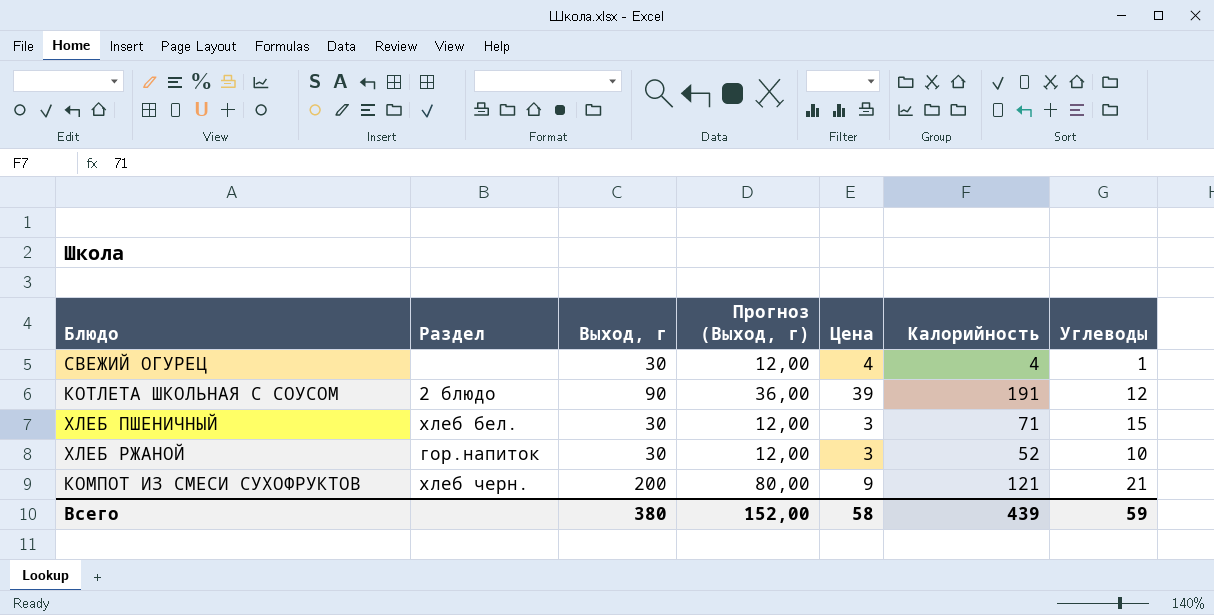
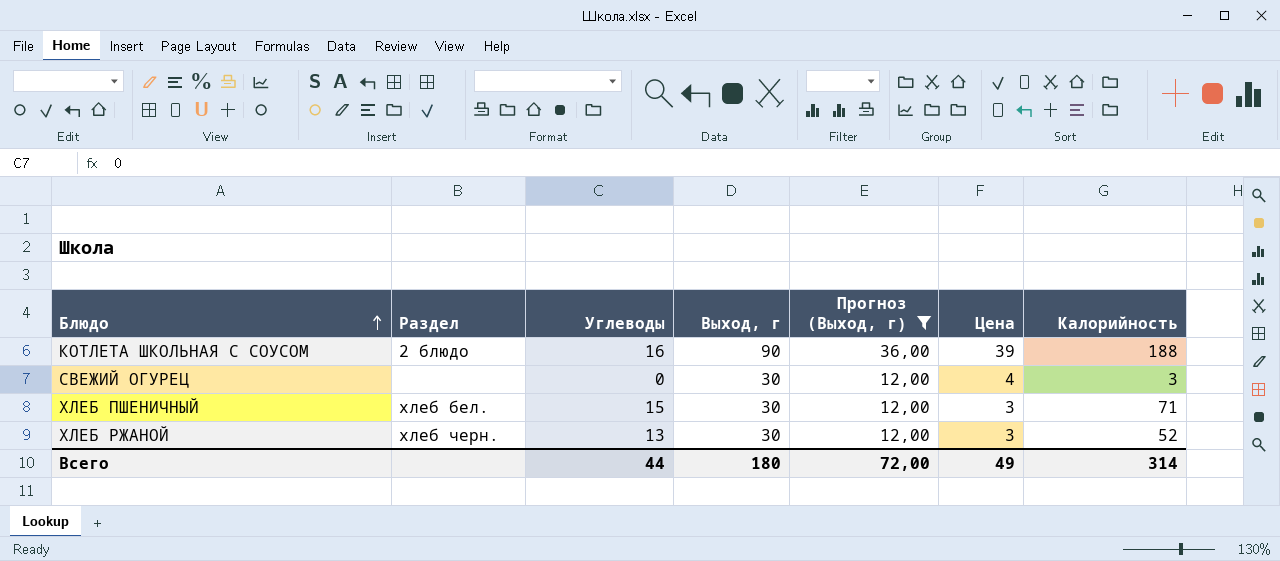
filter: none -> Прогноз (Выход, г) != 80,00
row order: none -> Блюдо ascending
column Углеводы | position: 7 -> 3
КОТЛЕТА ШКОЛЬНАЯ С СОУСОМ | Углеводы: 12 -> 16
КОТЛЕТА ШКОЛЬНАЯ С СОУСОМ | Калорийность: 191 -> 188
СВЕЖИЙ ОГУРЕЦ | Углеводы: 1 -> 0
СВЕЖИЙ ОГУРЕЦ | Калорийность: 4 -> 3
ХЛЕБ РЖАНОЙ | Раздел: гор.напиток -> хлеб черн.
ХЛЕБ РЖАНОЙ | Углеводы: 10 -> 13
Всего | Углеводы: 59 -> 44
Всего | Выход, г: 380 -> 180
Всего | Прогноз (Выход, г): 152,00 -> 72,00
Всего | Цена: 58 -> 49
Всего | Калорийность: 439 -> 314

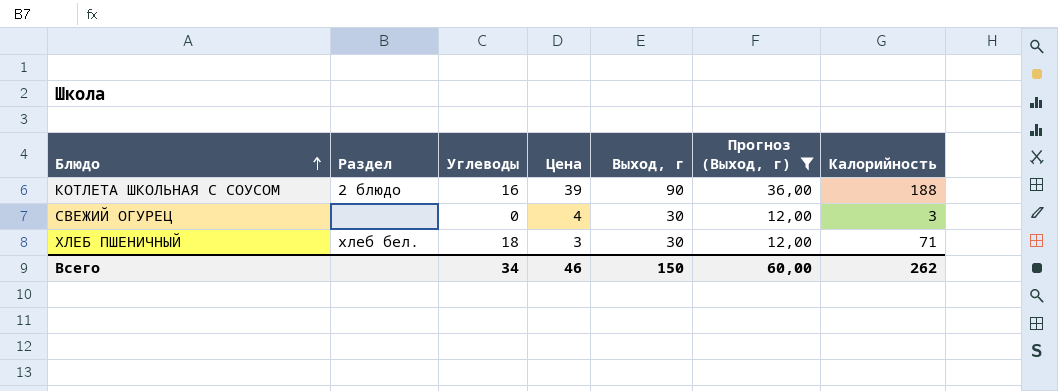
column Цена | position: 6 -> 4
row ХЛЕБ РЖАНОЙ: хлеб черн. | 13 | 30 | 12,00 | 3 | 52 -> none
ХЛЕБ ПШЕНИЧНЫЙ | Углеводы: 15 -> 18
Всего | Углеводы: 44 -> 34
Всего | Цена: 49 -> 46
Всего | Выход, г: 180 -> 150
Всего | Прогноз (Выход, г): 72,00 -> 60,00
Всего | Калорийность: 314 -> 262

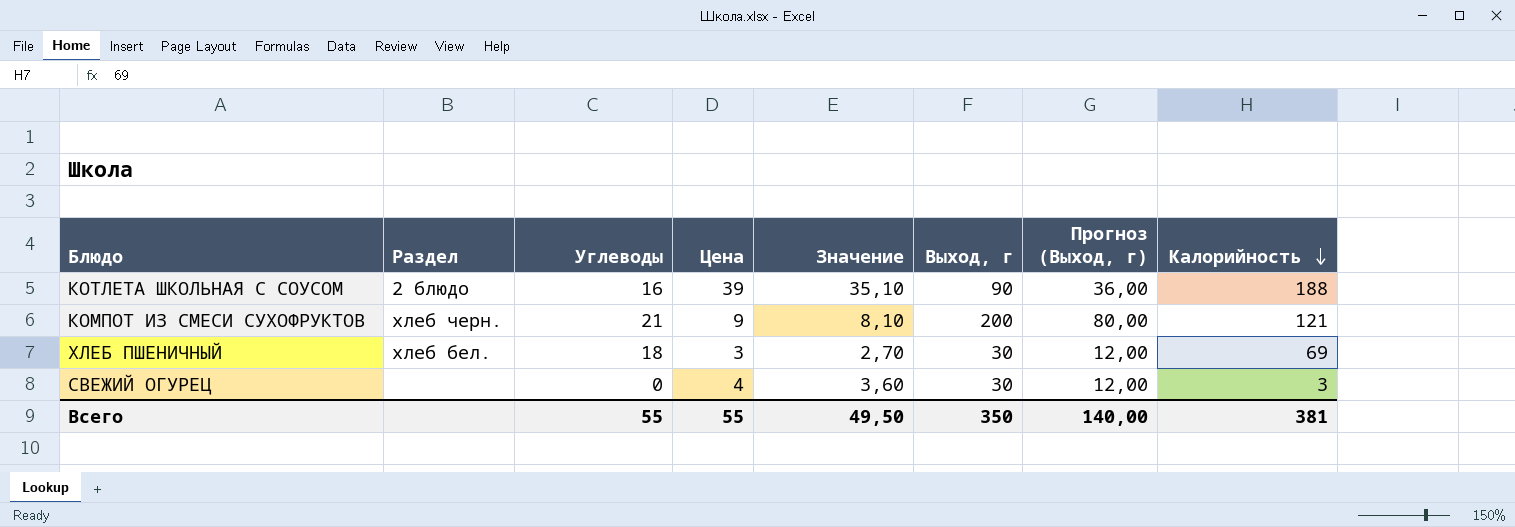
filter: Прогноз (Выход, г) != 80,00 -> none
row order: Блюдо ascending -> Калорийность descending
column Значение | formula: none -> [Цена] * 0,9
ХЛЕБ ПШЕНИЧНЫЙ | Калорийность: 71 -> 69
Всего | Углеводы: 34 -> 55
Всего | Цена: 46 -> 55
Всего | Выход, г: 150 -> 350
Всего | Прогноз (Выход, г): 60,00 -> 140,00
Всего | Калорийность: 262 -> 381

